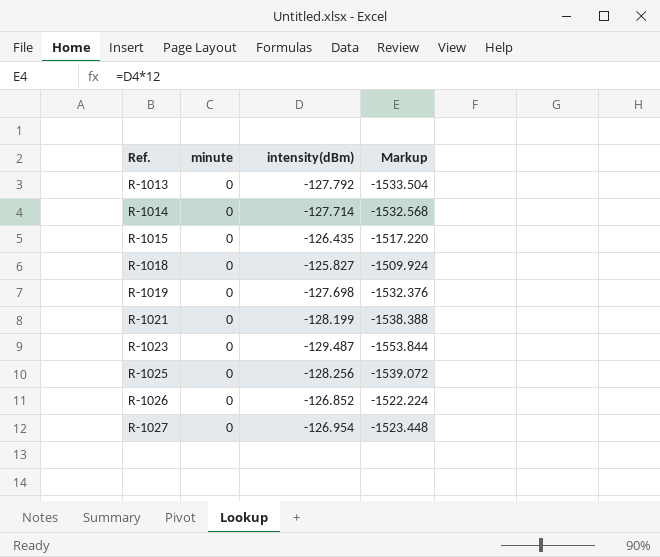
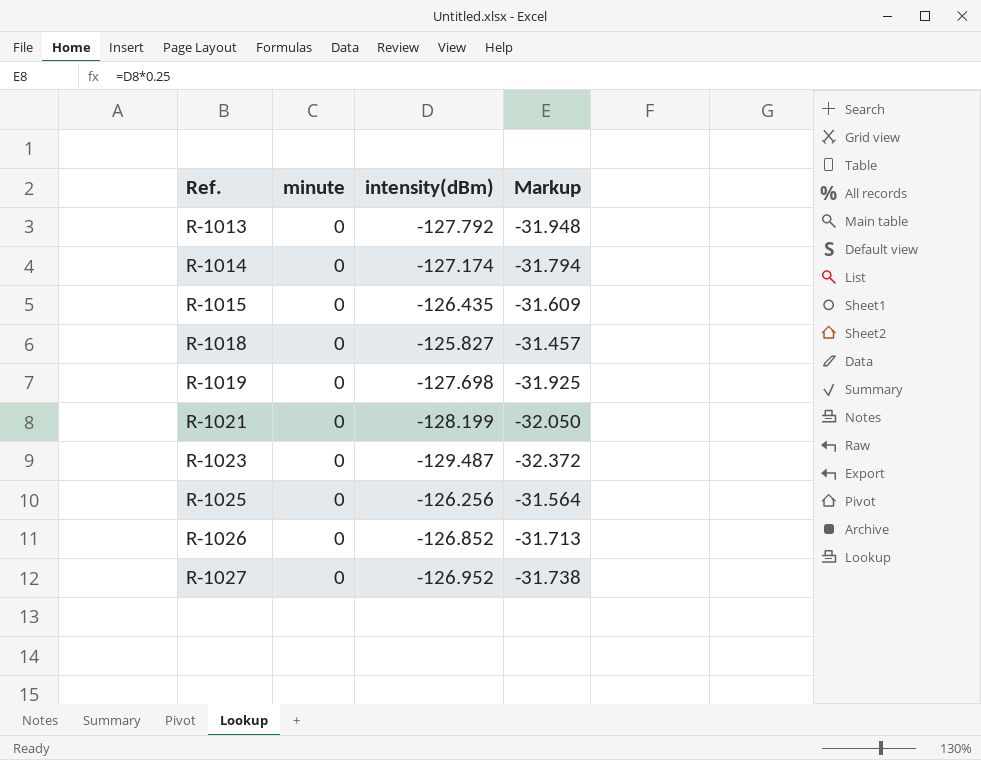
column Markup | formula: [intensity(dBm)] * 12 -> [intensity(dBm)] * 0.25
R-1014 | intensity(dBm): -127.714 -> -127.174
R-1025 | intensity(dBm): -128.256 -> -126.256
R-1027 | intensity(dBm): -126.954 -> -126.952

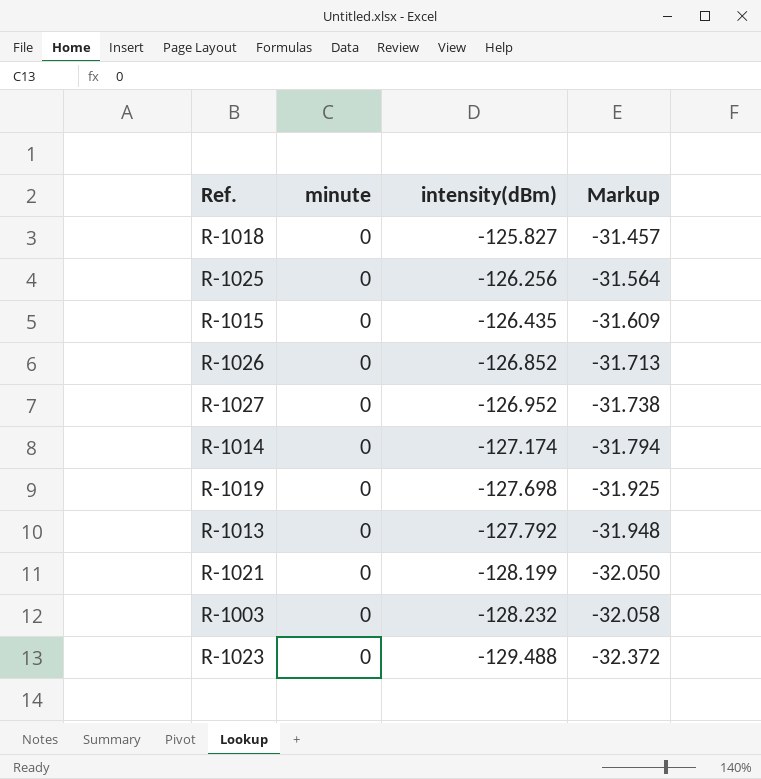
row order: Ref. ascending -> intensity(dBm) descending
row R-1003: none -> 0 | -128.232 | -32.058
R-1023 | intensity(dBm): -129.487 -> -129.488

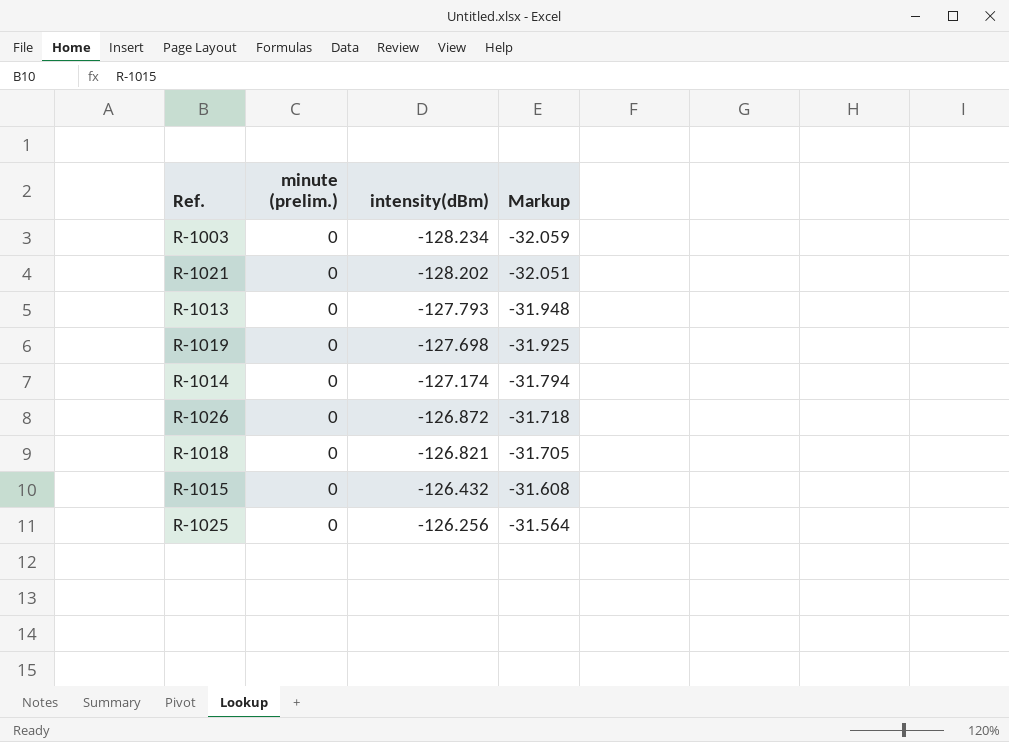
row order: intensity(dBm) descending -> intensity(dBm) ascending
column name: minute -> minute (prelim.)
row R-1027: 0 | -126.952 | -31.738 -> none
row R-1023: 0 | -129.488 | -32.372 -> none
R-1003 | intensity(dBm): -128.232 -> -128.234
R-1003 | Markup: -32.058 -> -32.059
R-1021 | intensity(dBm): -128.199 -> -128.202
R-1021 | Markup: -32.050 -> -32.051
R-1013 | intensity(dBm): -127.792 -> -127.793
R-1026 | intensity(dBm): -126.852 -> -126.872
R-1026 | Markup: -31.713 -> -31.718
R-1018 | intensity(dBm): -125.827 -> -126.821
R-1018 | Markup: -31.457 -> -31.705
R-1015 | intensity(dBm): -126.435 -> -126.432
R-1015 | Markup: -31.609 -> -31.608

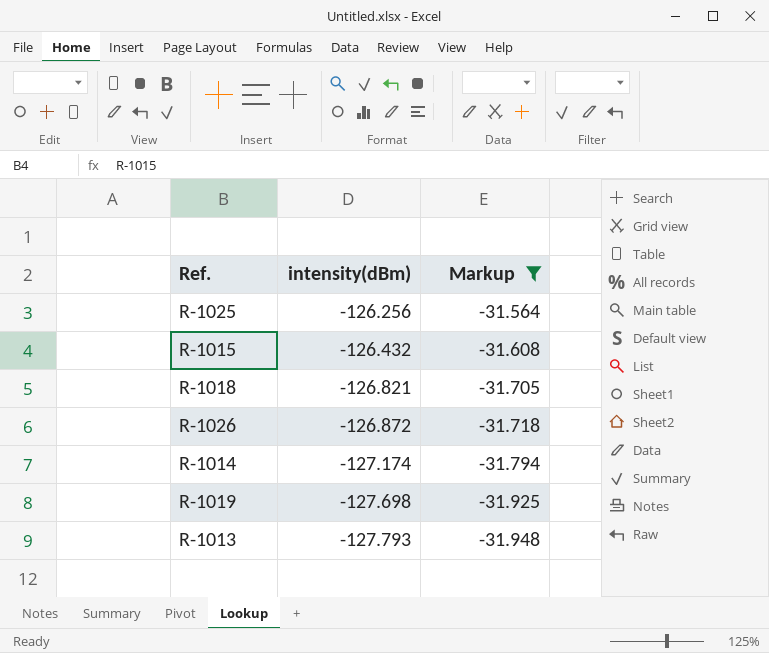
filter: none -> Markup >= -31.948
row order: intensity(dBm) ascending -> intensity(dBm) descending
column minute (prelim.) | position: 2 -> none

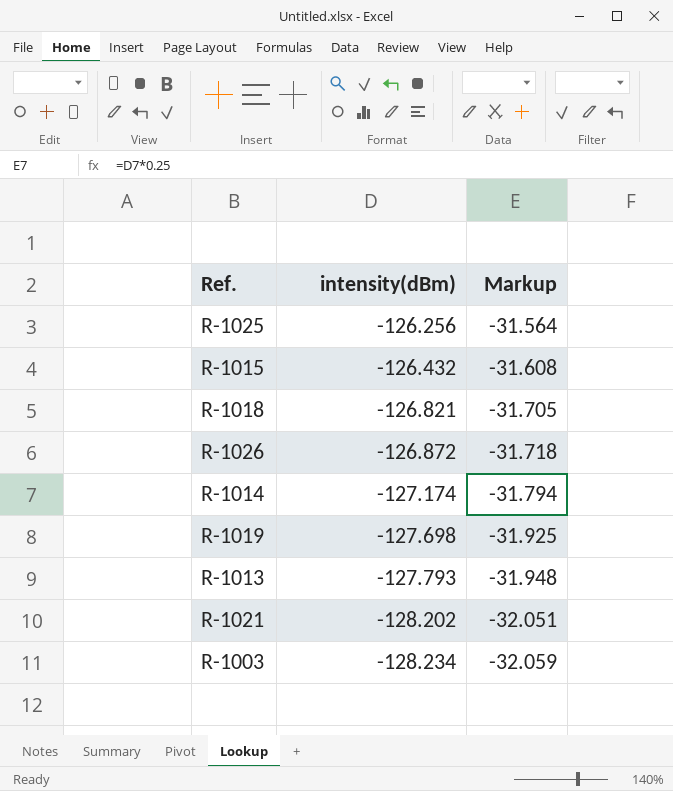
filter: Markup >= -31.948 -> none

